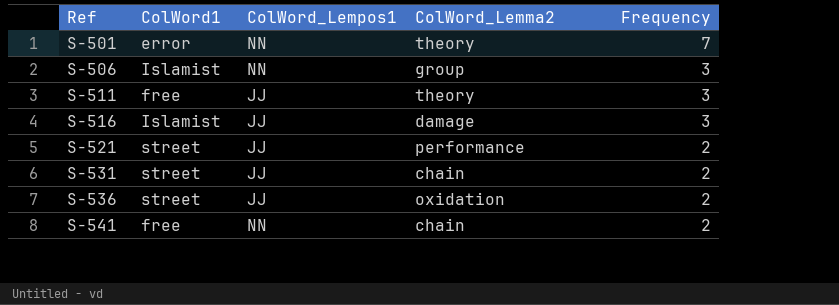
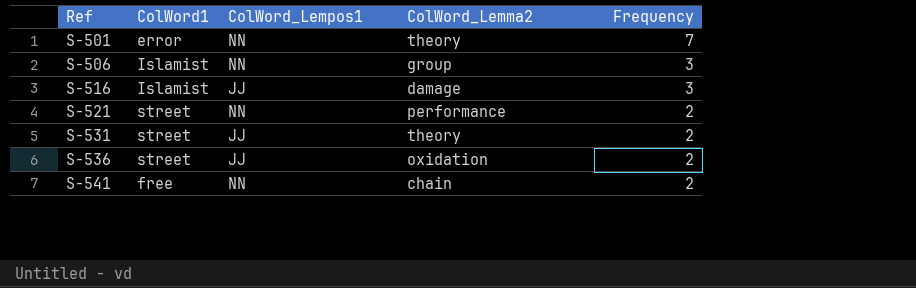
row S-511: free | JJ | theory | 3 -> none
S-521 | ColWord_Lempos1: JJ -> NN
S-531 | ColWord_Lemma2: chain -> theory

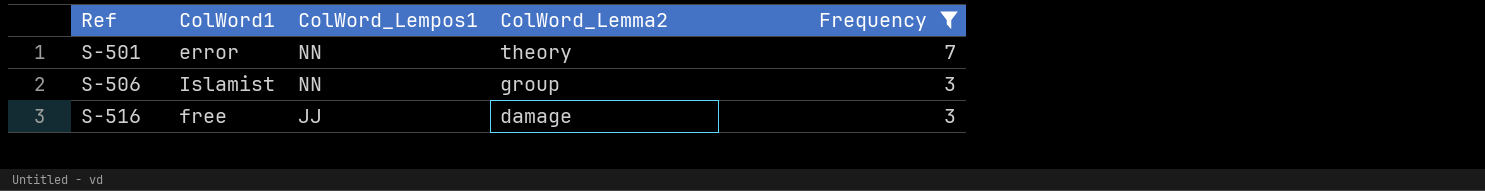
filter: none -> Frequency != 2
S-516 | ColWord1: Islamist -> free

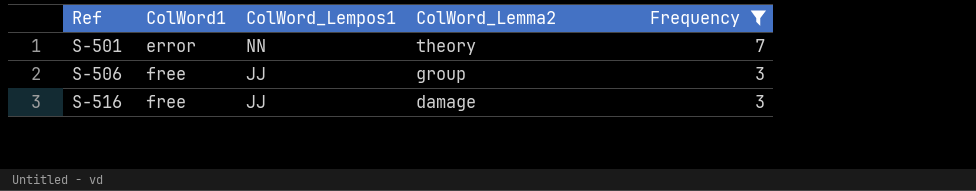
S-506 | ColWord1: Islamist -> free
S-506 | ColWord_Lempos1: NN -> JJ

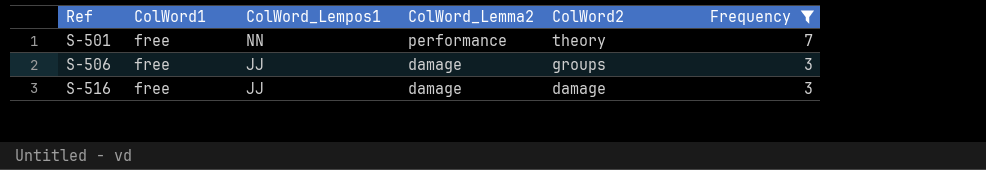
column ColWord2 | position: none -> 5
S-501 | ColWord1: error -> free
S-501 | ColWord_Lemma2: theory -> performance
S-506 | ColWord_Lemma2: group -> damage

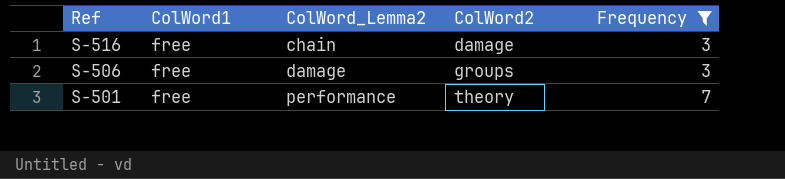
row order: Ref ascending -> Ref descending
column ColWord_Lempos1 | position: 3 -> none
S-516 | ColWord_Lemma2: damage -> chain

